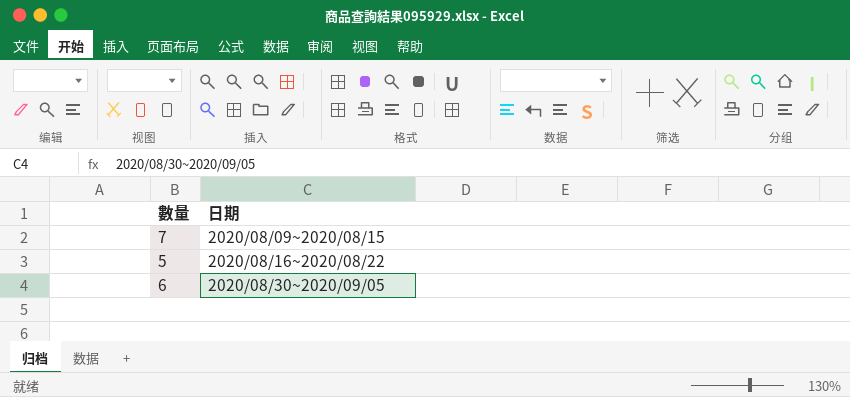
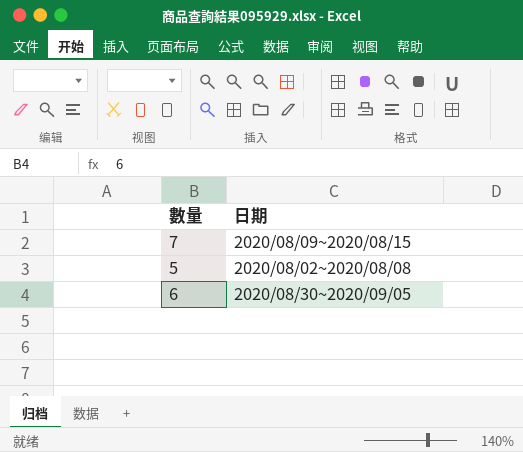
5 | 日期: 2020/08/16~2020/08/22 -> 2020/08/02~2020/08/08

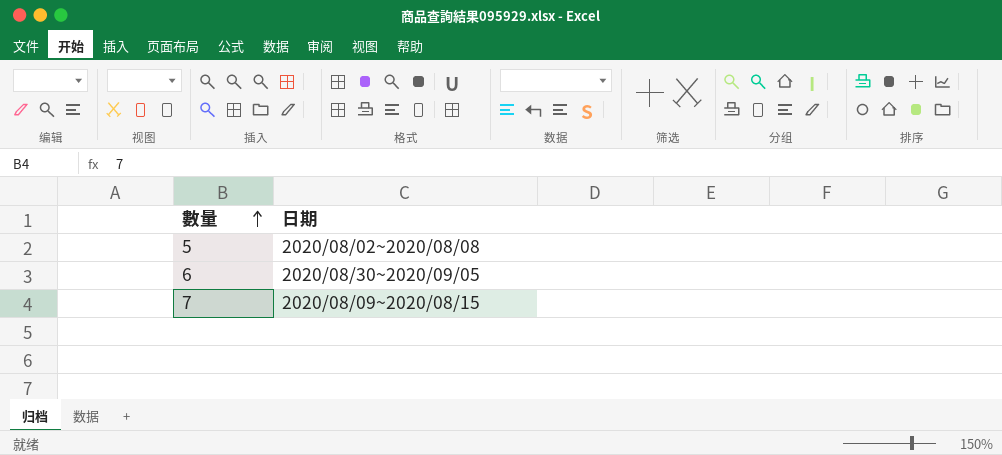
row order: none -> 數量 ascending

